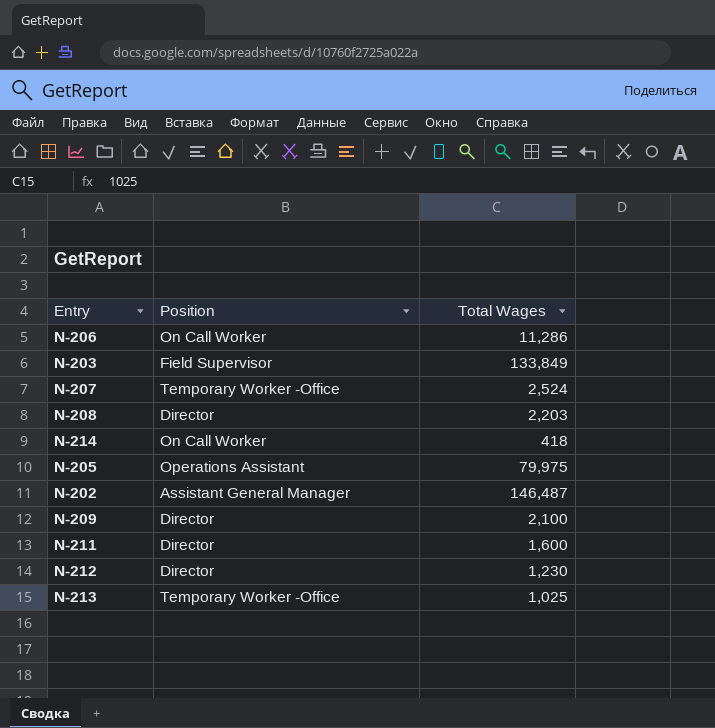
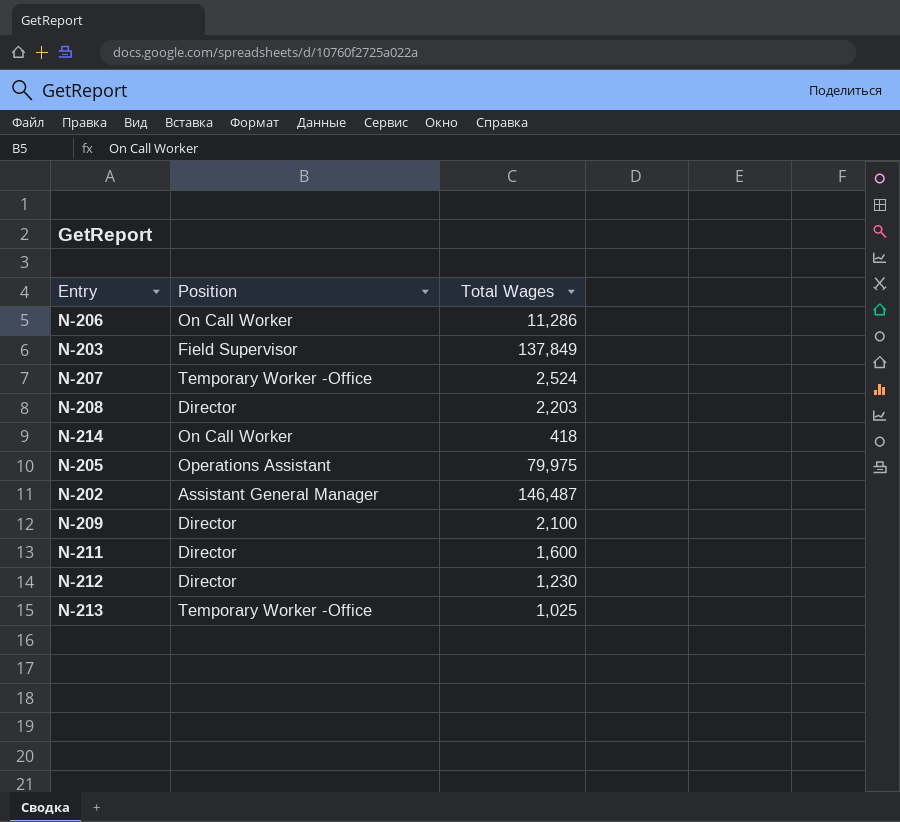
N-203 | Total Wages: 133,849 -> 137,849

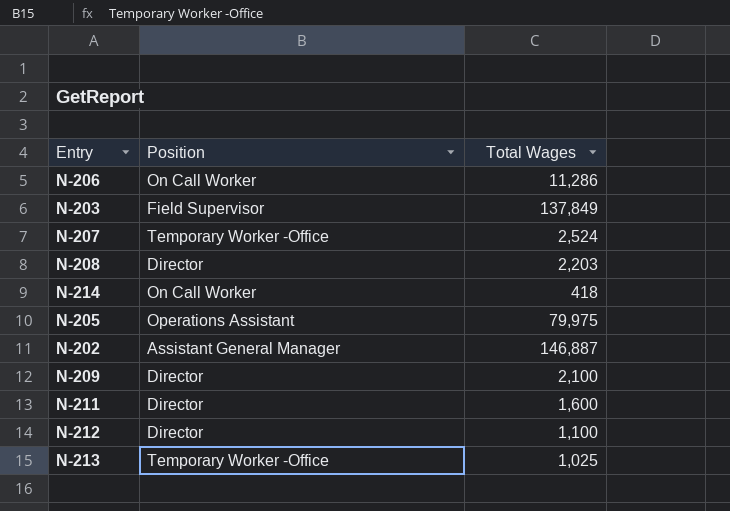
N-202 | Total Wages: 146,487 -> 146,887
N-212 | Total Wages: 1,230 -> 1,100

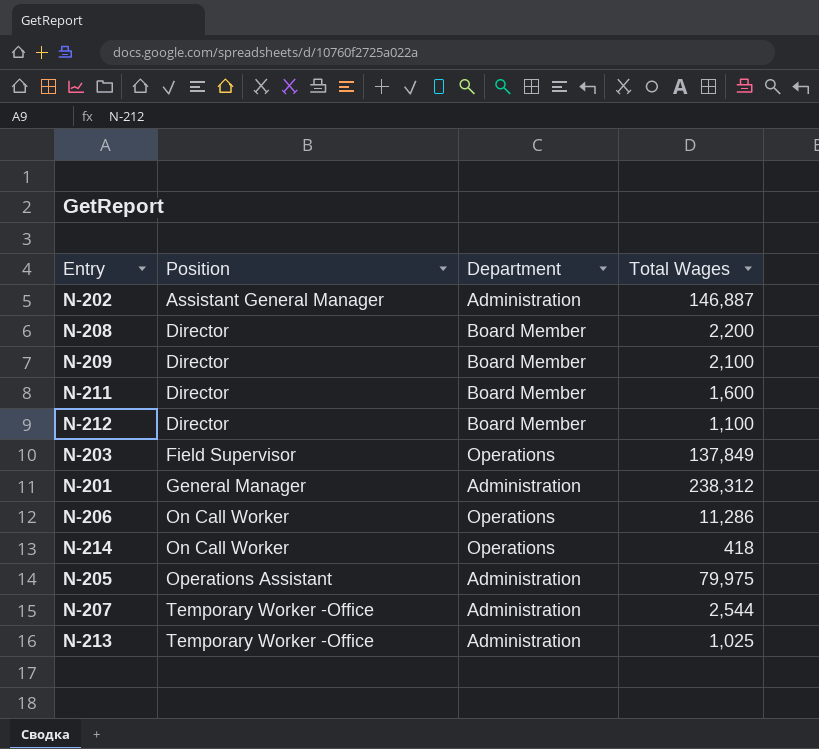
row order: none -> Position ascending
column Department | position: none -> 3
N-208 | Total Wages: 2,203 -> 2,200
row N-201: none -> General Manager | Administration | 238,312
N-207 | Total Wages: 2,524 -> 2,544

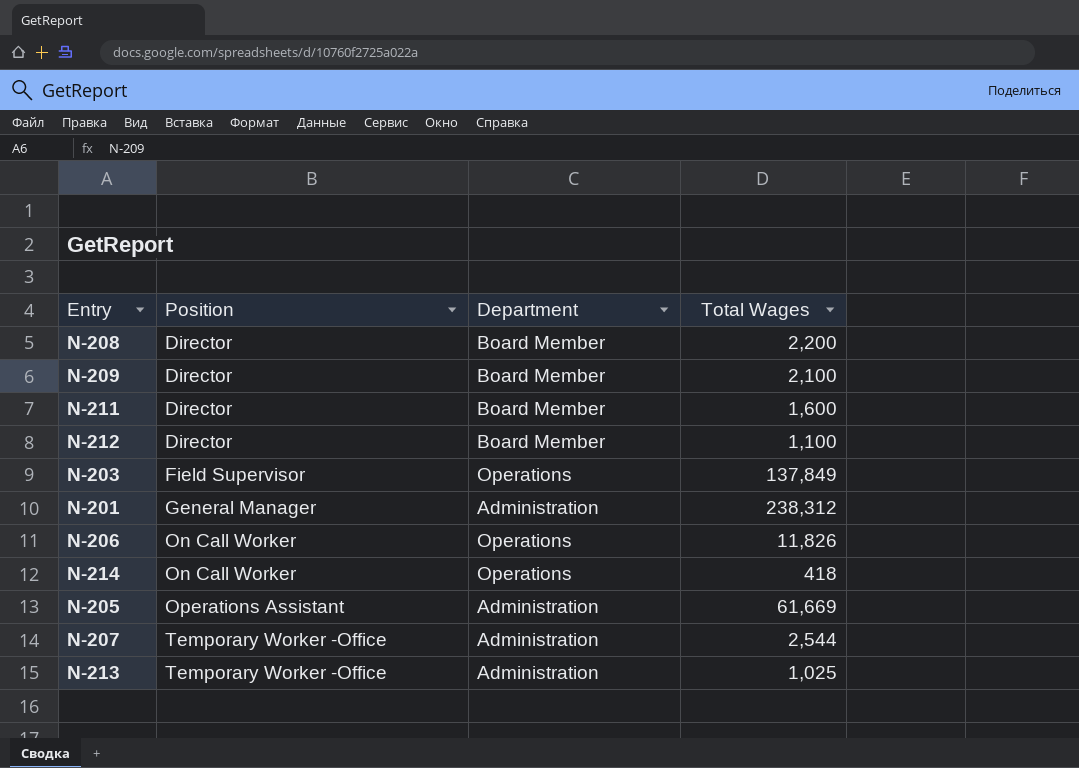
row N-202: Assistant General Manager | Administration | 146,887 -> none
N-206 | Total Wages: 11,286 -> 11,826
N-205 | Total Wages: 79,975 -> 61,669

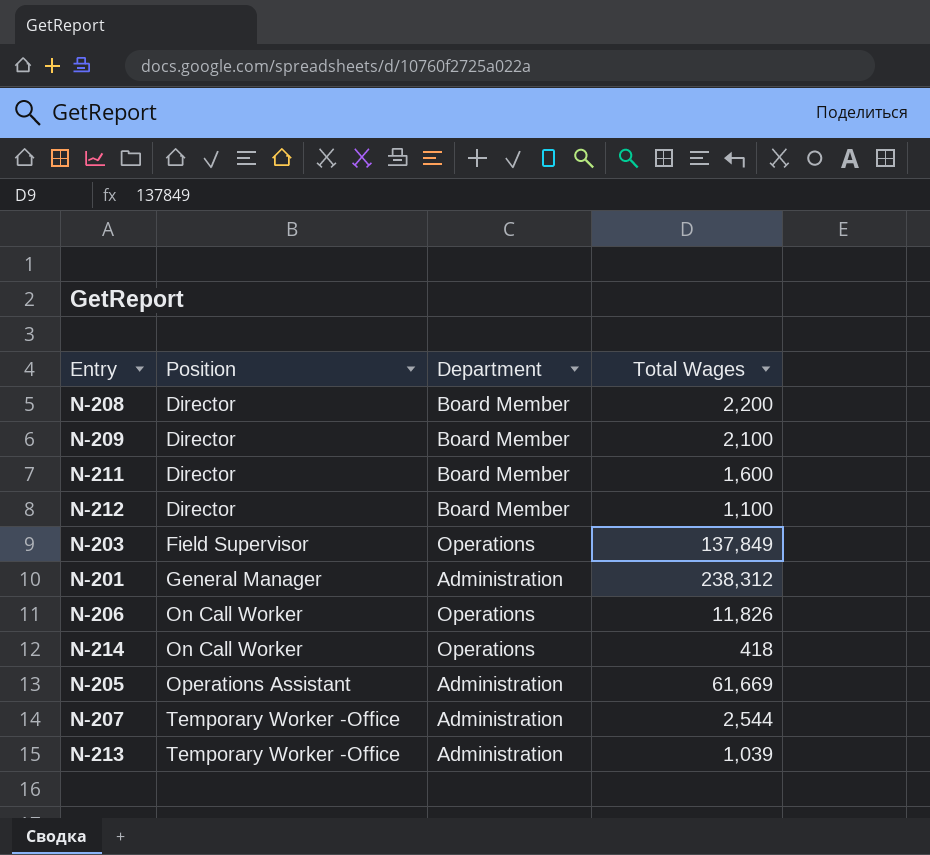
N-213 | Total Wages: 1,025 -> 1,039

